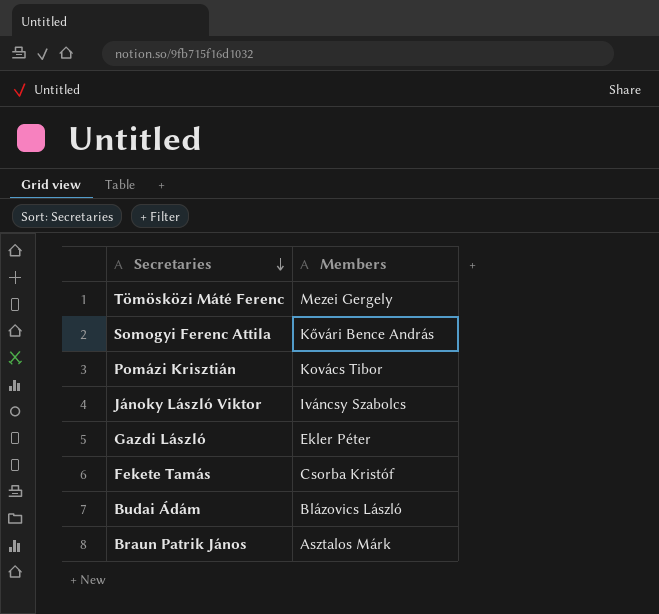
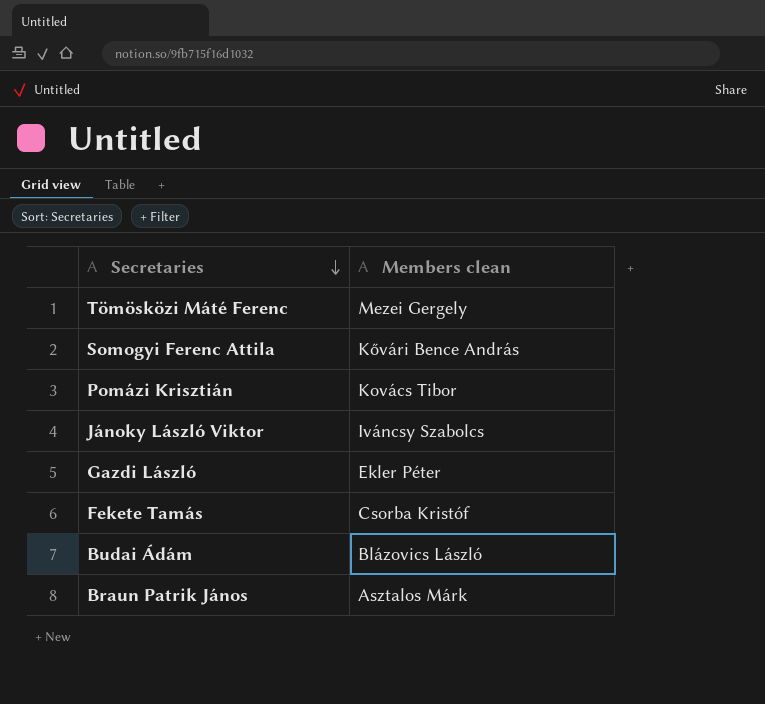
column name: Members -> Members clean

